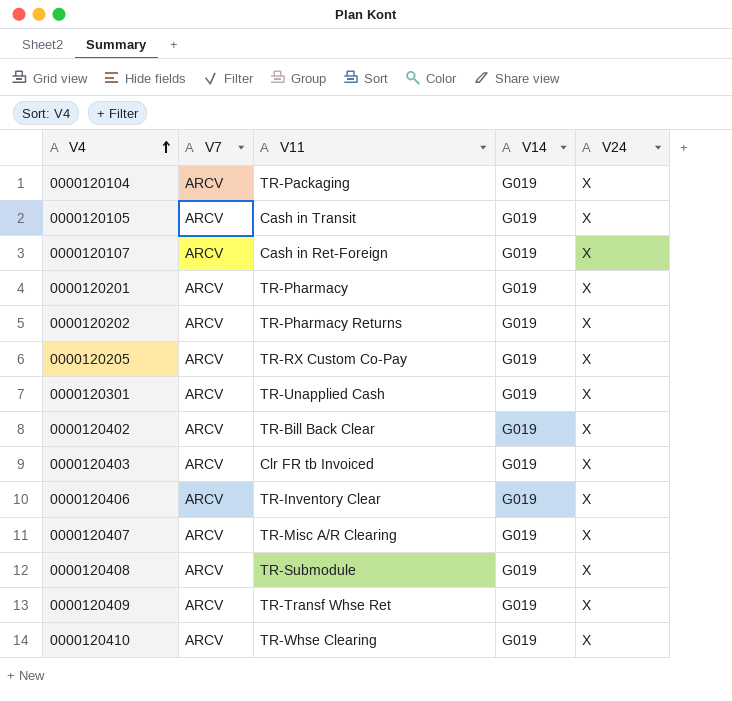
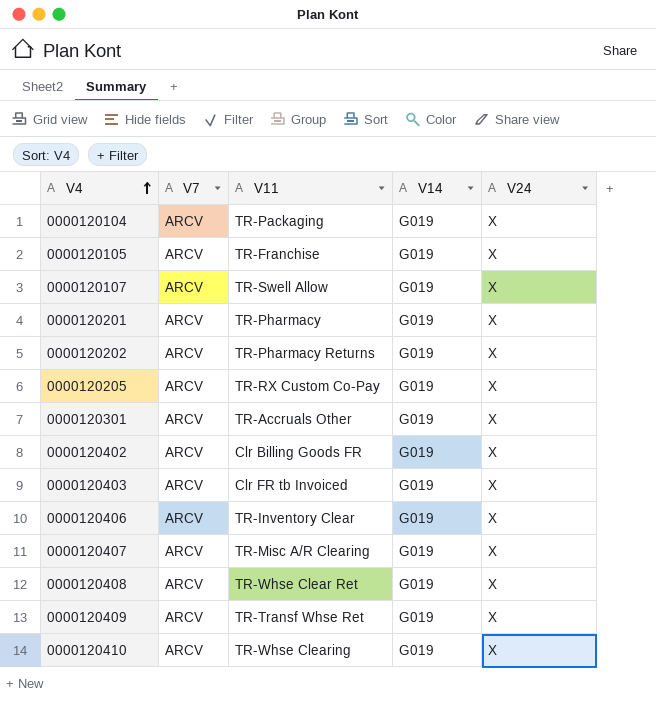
0000120105 | V11: Cash in Transit -> TR-Franchise
0000120107 | V11: Cash in Ret-Foreign -> TR-Swell Allow
0000120301 | V11: TR-Unapplied Cash -> TR-Accruals Other
0000120402 | V11: TR-Bill Back Clear -> Clr Billing Goods FR
0000120408 | V11: TR-Submodule -> TR-Whse Clear Ret

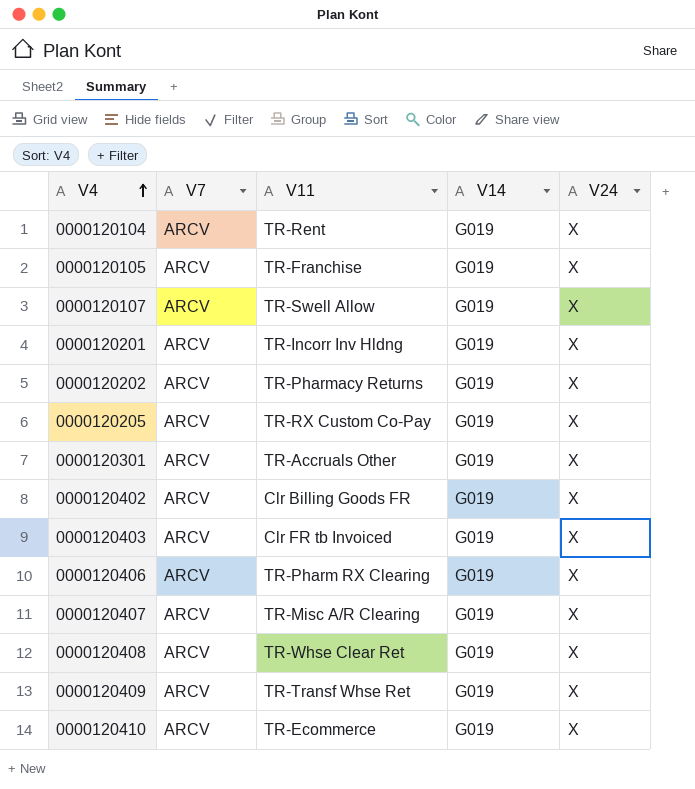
0000120104 | V11: TR-Packaging -> TR-Rent
0000120201 | V11: TR-Pharmacy -> TR-Incorr Inv Hldng
0000120406 | V11: TR-Inventory Clear -> TR-Pharm RX Clearing
0000120410 | V11: TR-Whse Clearing -> TR-Ecommerce

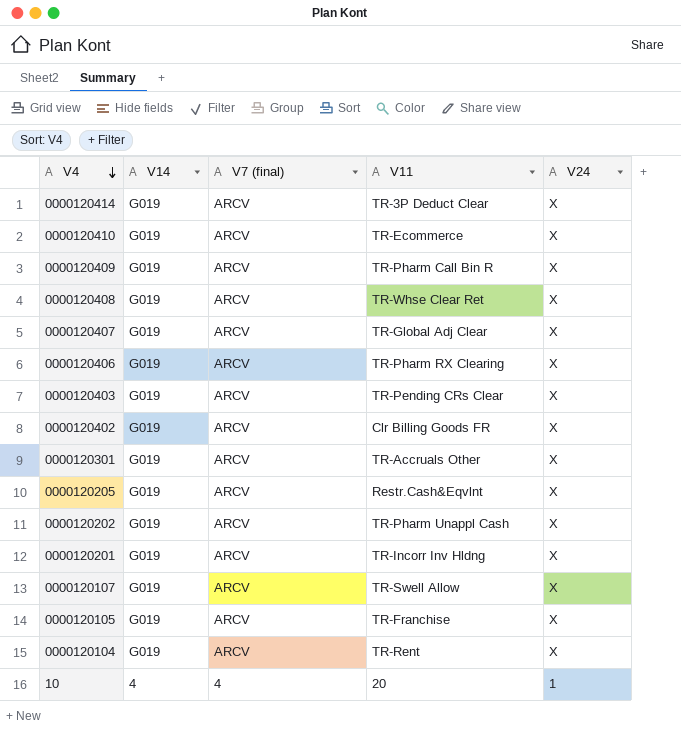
row order: V4 ascending -> V4 descending
column V14 | position: 4 -> 2
column name: V7 -> V7 (final)
row 0000120414: none -> G019 | ARCV | TR-3P Deduct Clear | X
0000120409 | V11: TR-Transf Whse Ret -> TR-Pharm Call Bin R
0000120407 | V11: TR-Misc A/R Clearing -> TR-Global Adj Clear
0000120403 | V11: Clr FR tb Invoiced -> TR-Pending CRs Clear
0000120205 | V11: TR-RX Custom Co-Pay -> Restr.Cash&Eqvlnt
0000120202 | V11: TR-Pharmacy Returns -> TR-Pharm Unappl Cash
row 10: none -> 4 | 4 | 20 | 1

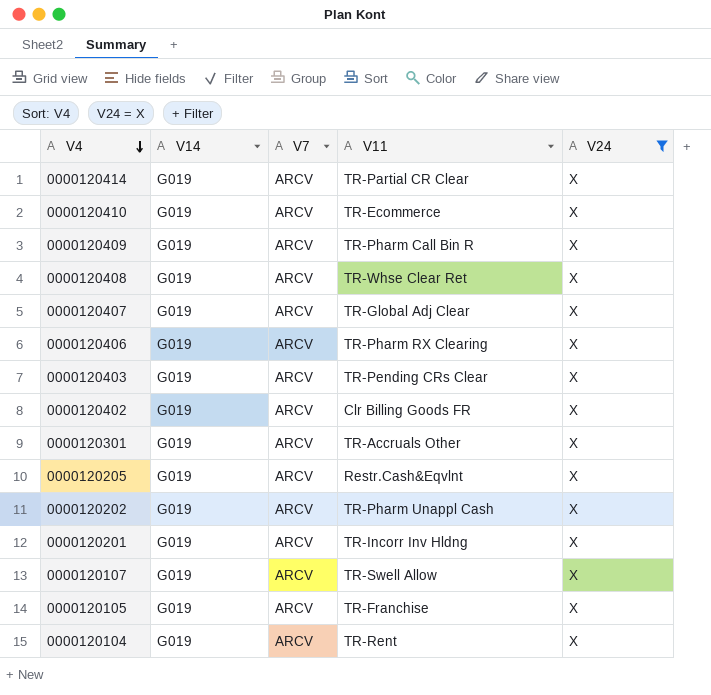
filter: none -> V24 = X
column name: V7 (final) -> V7
0000120414 | V11: TR-3P Deduct Clear -> TR-Partial CR Clear

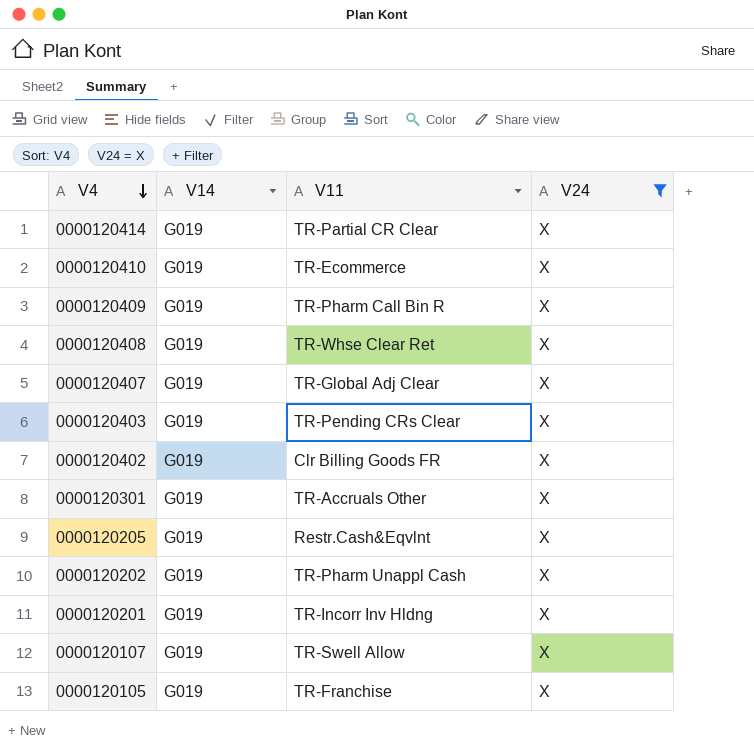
column V7 | position: 3 -> none
row 0000120406: G019 | ARCV | TR-Pharm RX Clearing | X -> none
row 0000120104: G019 | ARCV | TR-Rent | X -> none

